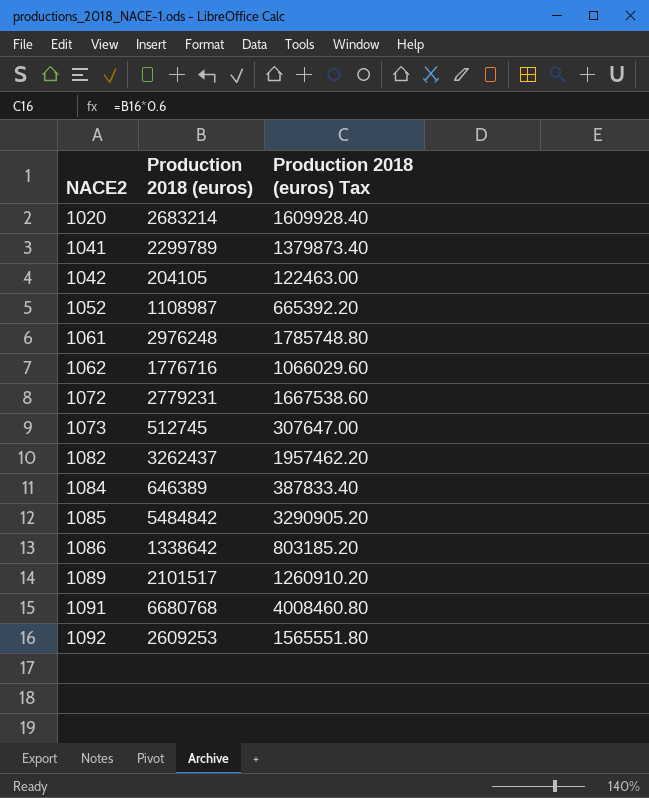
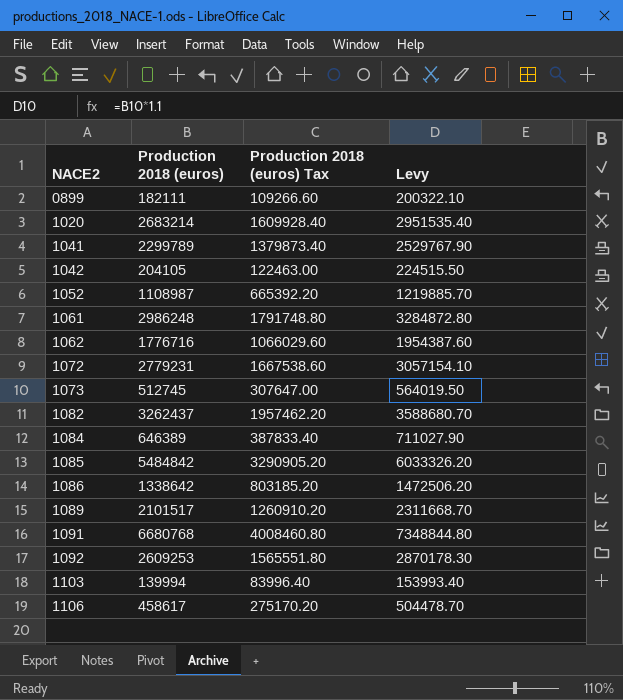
column Levy | formula: none -> [Production 2018 (euros)] * 1.1
row 0899: none -> 182111 | 109266.60 | 200322.10
1061 | Production 2018 (euros): 2976248 -> 2986248
1061 | Production 2018 (euros) Tax: 1785748.80 -> 1791748.80
row 1103: none -> 139994 | 83996.40 | 153993.40
row 1106: none -> 458617 | 275170.20 | 504478.70

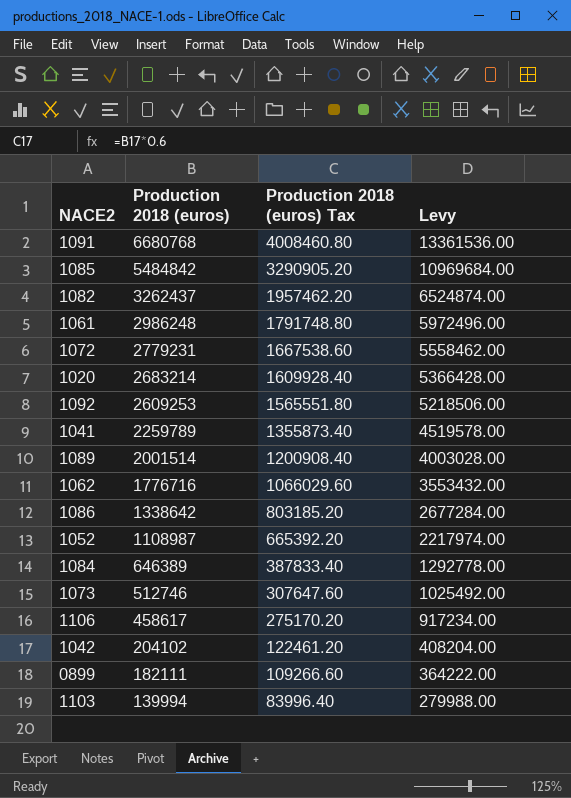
row order: NACE2 ascending -> Production 2018 (euros) descending
column Levy | formula: [Production 2018 (euros)] * 1.1 -> [Production 2018 (euros)] * 2
1041 | Production 2018 (euros): 2299789 -> 2259789
1041 | Production 2018 (euros) Tax: 1379873.40 -> 1355873.40
1089 | Production 2018 (euros): 2101517 -> 2001514
1089 | Production 2018 (euros) Tax: 1260910.20 -> 1200908.40
1073 | Production 2018 (euros): 512745 -> 512746
1073 | Production 2018 (euros) Tax: 307647.00 -> 307647.60
1042 | Production 2018 (euros): 204105 -> 204102
1042 | Production 2018 (euros) Tax: 122463.00 -> 122461.20

